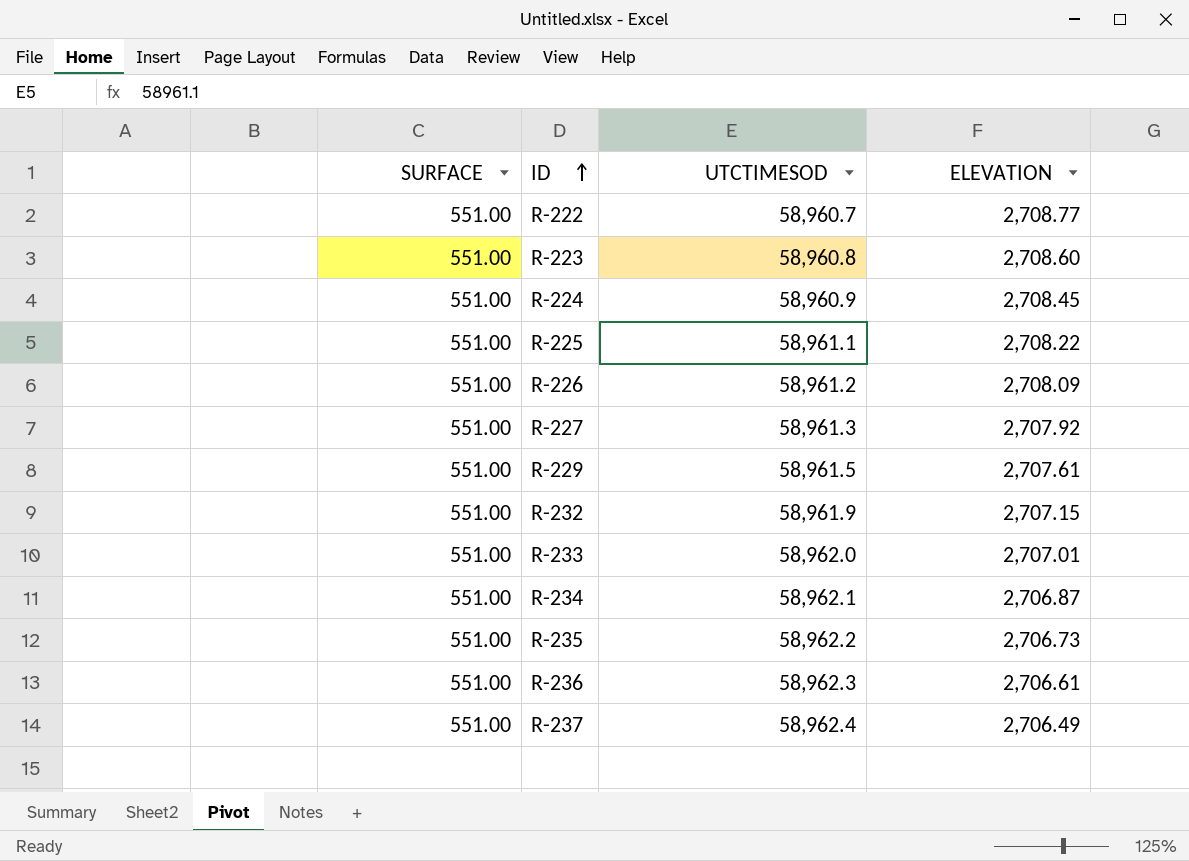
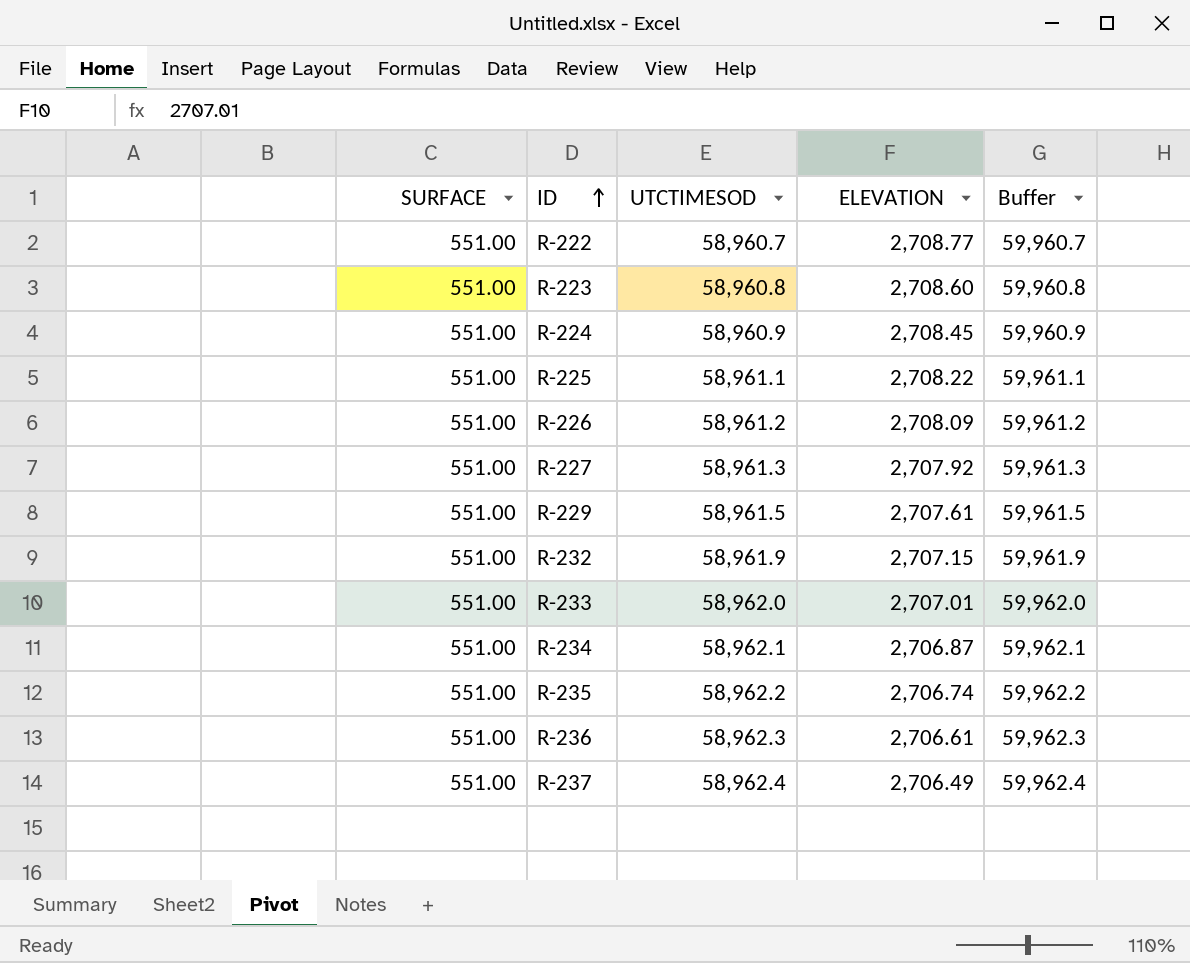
column Buffer | formula: none -> [UTCTIMESOD] + 1000
R-235 | ELEVATION: 2,706.73 -> 2,706.74

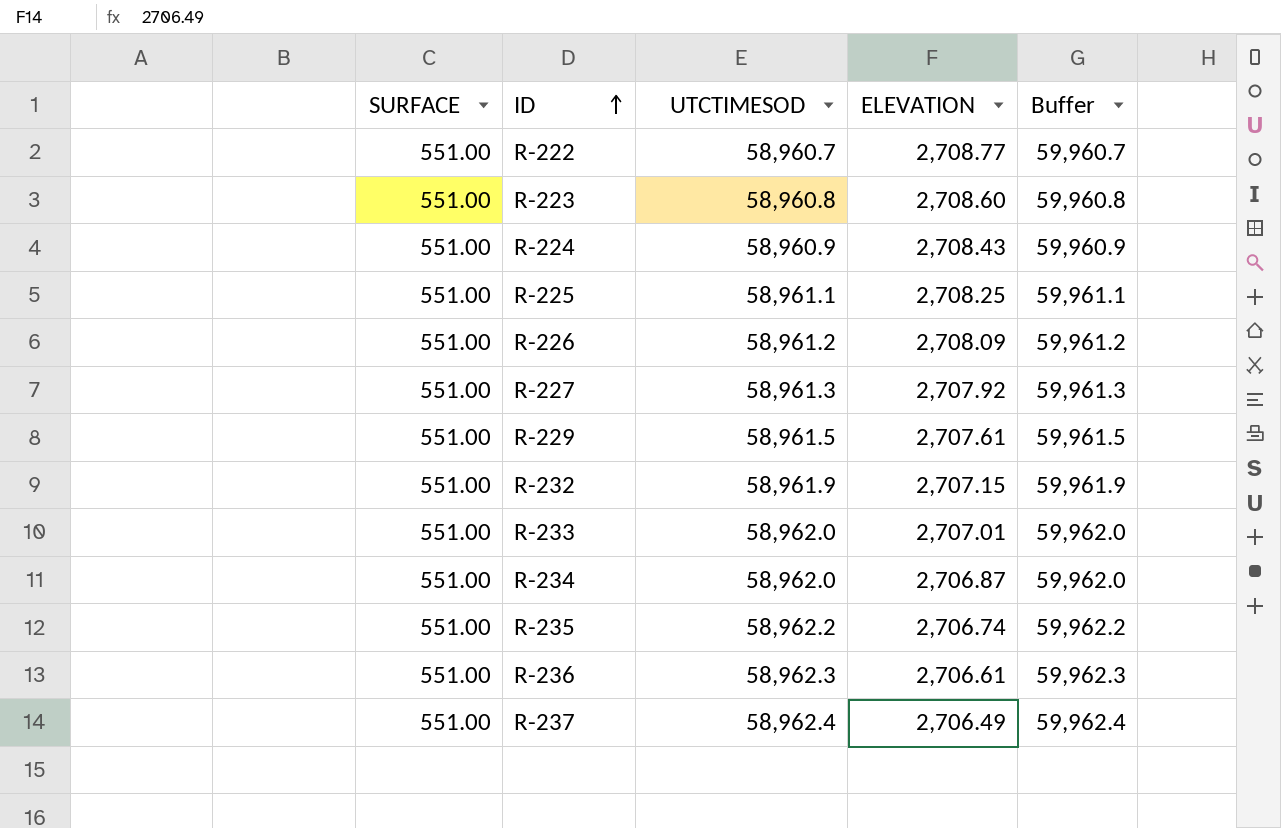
R-224 | ELEVATION: 2,708.45 -> 2,708.43
R-225 | ELEVATION: 2,708.22 -> 2,708.25
R-234 | UTCTIMESOD: 58,962.1 -> 58,962.0
R-234 | Buffer: 59,962.1 -> 59,962.0

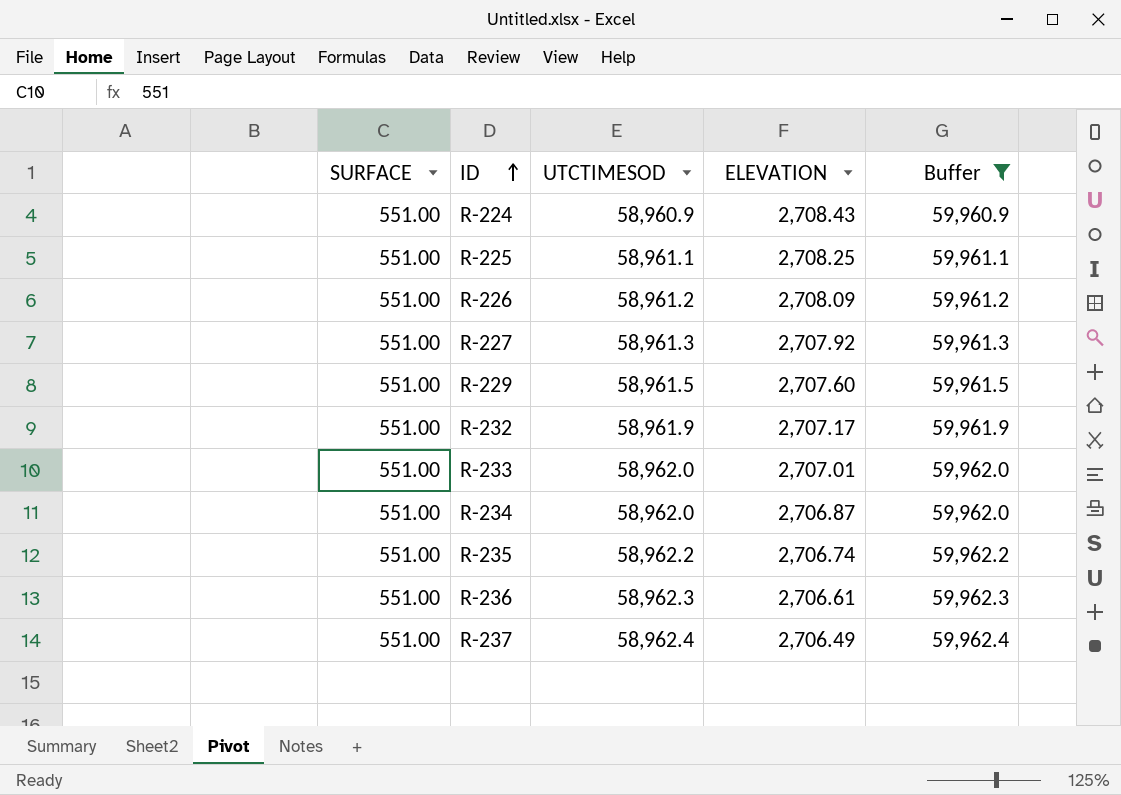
filter: none -> Buffer >= 59,960.9
R-229 | ELEVATION: 2,707.61 -> 2,707.60
R-232 | ELEVATION: 2,707.15 -> 2,707.17

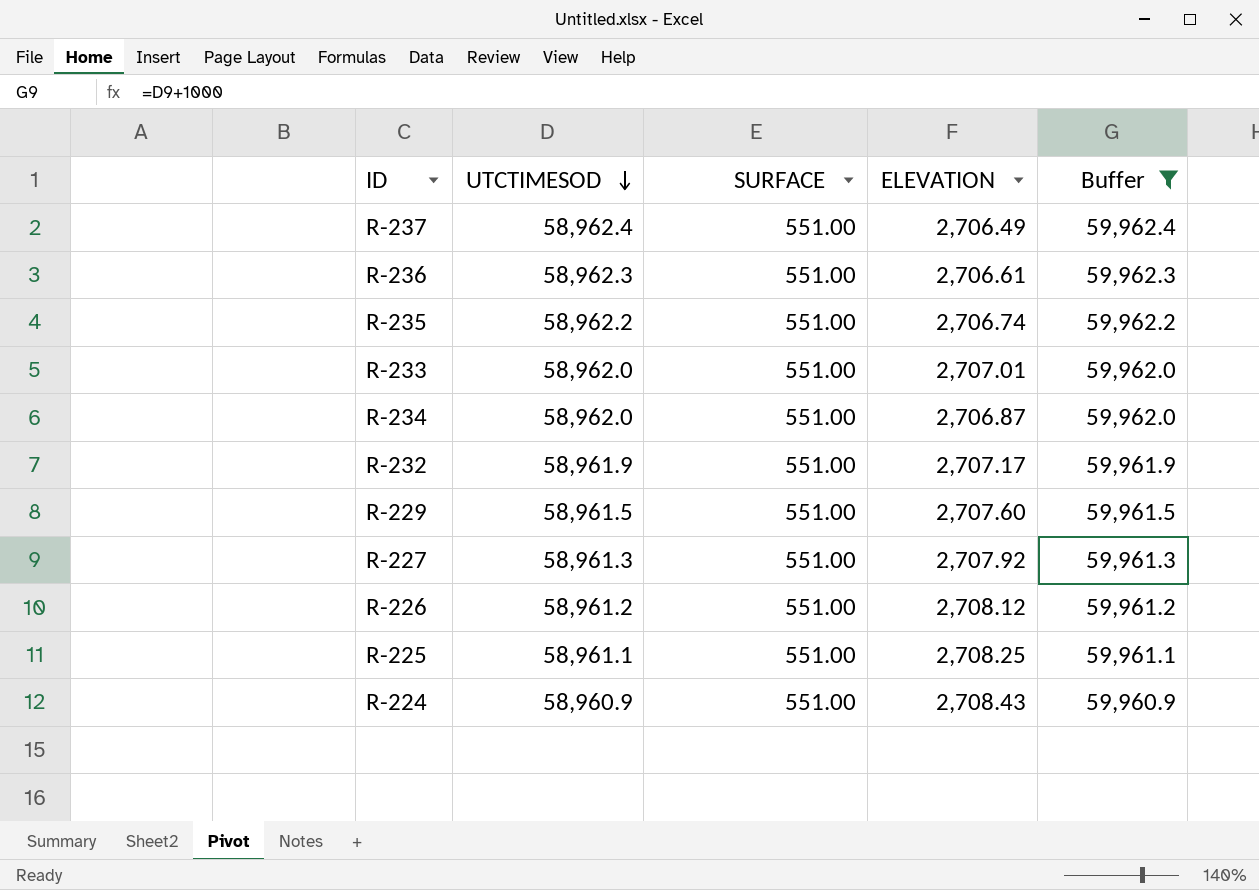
row order: ID ascending -> UTCTIMESOD descending
column SURFACE | position: 1 -> 3
R-226 | ELEVATION: 2,708.09 -> 2,708.12

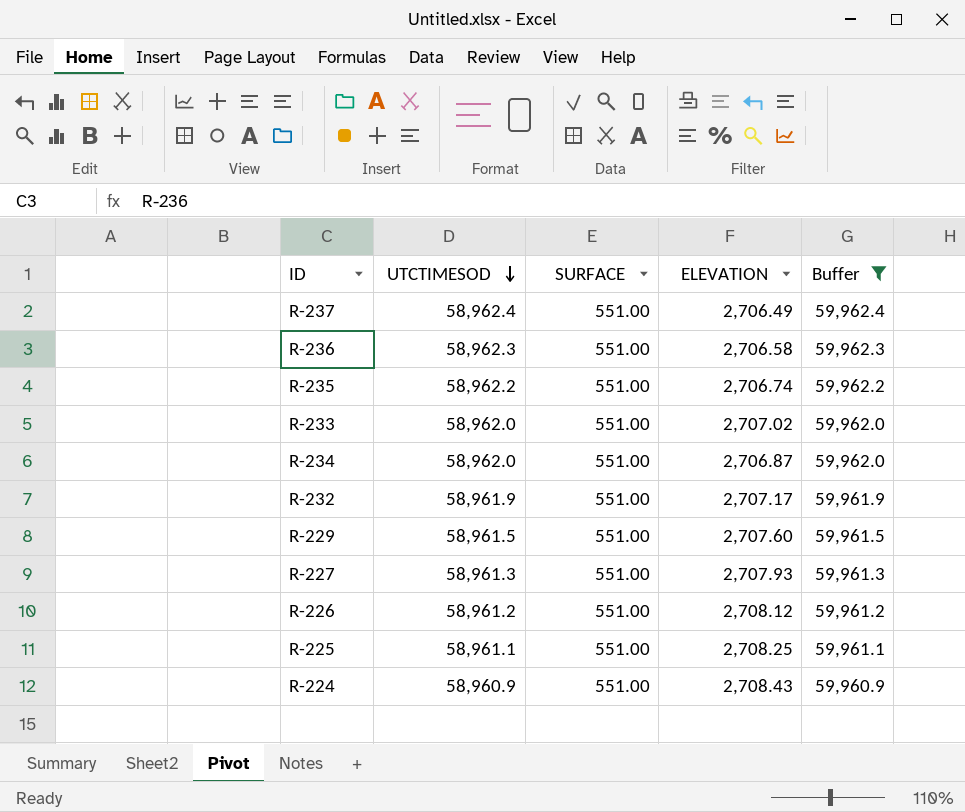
R-236 | ELEVATION: 2,706.61 -> 2,706.58
R-233 | ELEVATION: 2,707.01 -> 2,707.02
R-227 | ELEVATION: 2,707.92 -> 2,707.93

